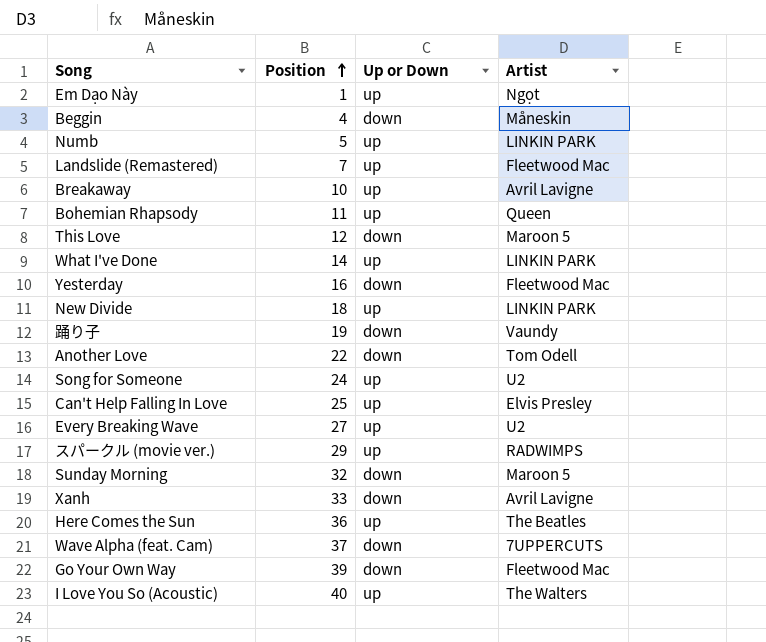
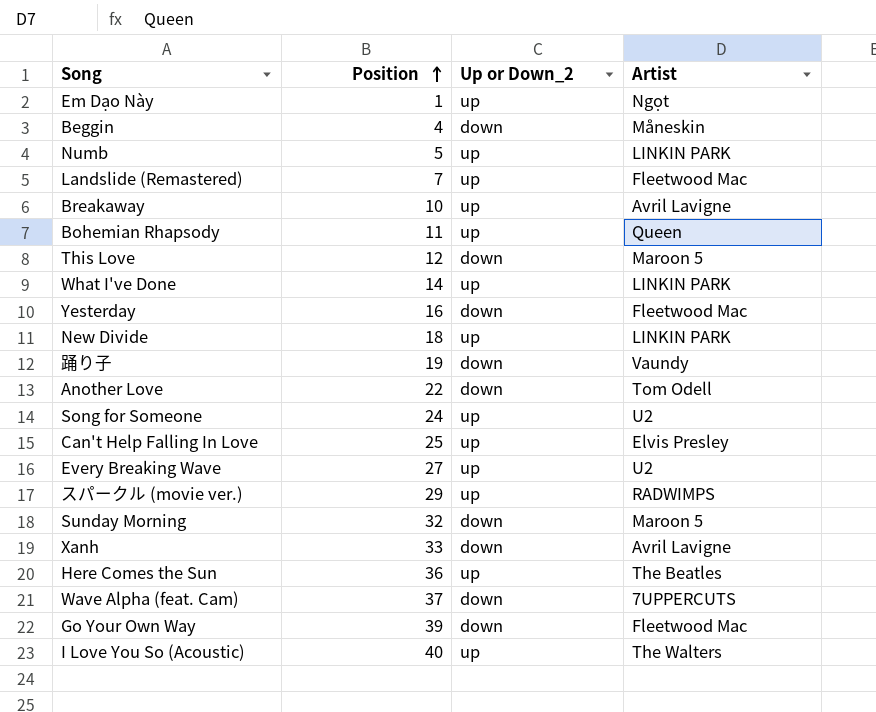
column name: Up or Down -> Up or Down_2

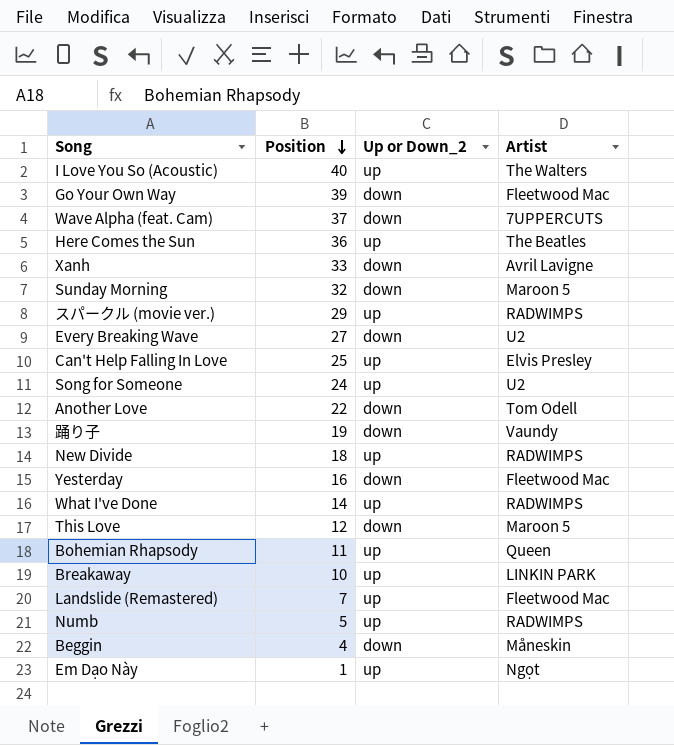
row order: Position ascending -> Position descending
Every Breaking Wave | Up or Down_2: up -> down
New Divide | Artist: LINKIN PARK -> RADWIMPS
What I've Done | Artist: LINKIN PARK -> RADWIMPS
Breakaway | Artist: Avril Lavigne -> LINKIN PARK
Numb | Artist: LINKIN PARK -> RADWIMPS

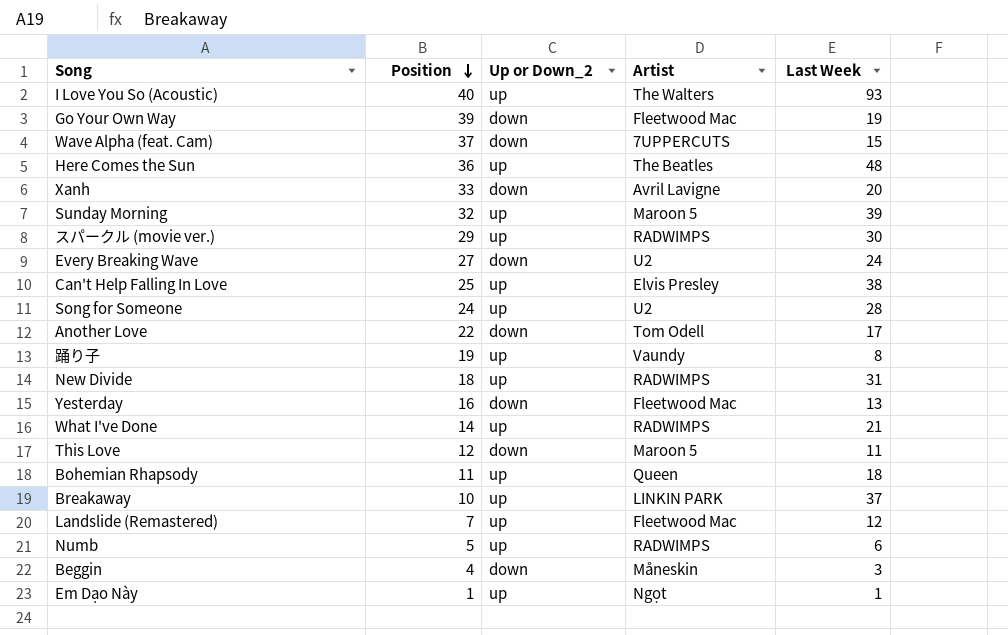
column Last Week | position: none -> 5
Sunday Morning | Up or Down_2: down -> up
踊り子 | Up or Down_2: down -> up

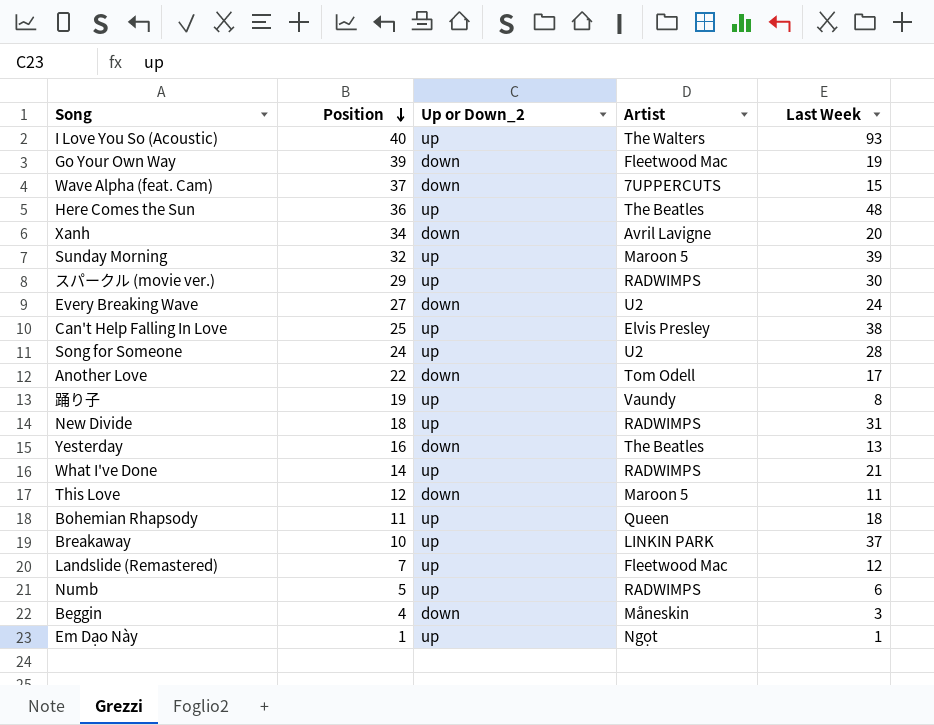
Xanh | Position: 33 -> 34
Yesterday | Artist: Fleetwood Mac -> The Beatles

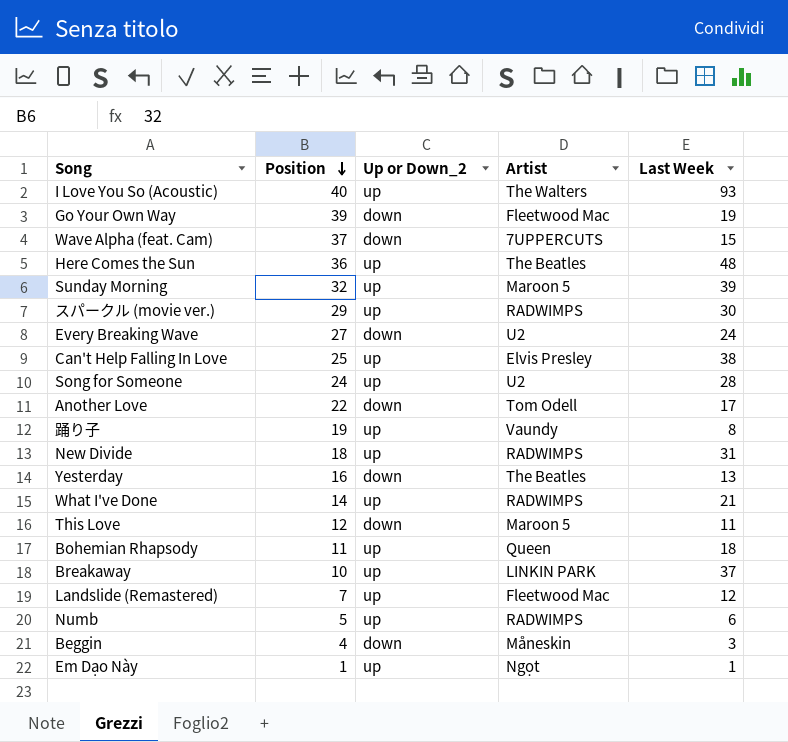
row Xanh: 34 | down | Avril Lavigne | 20 -> none

